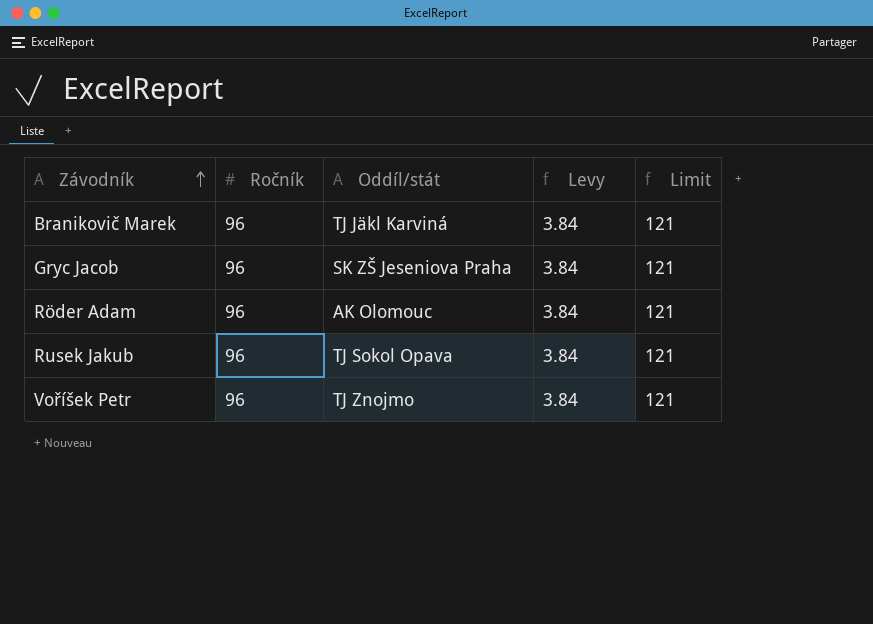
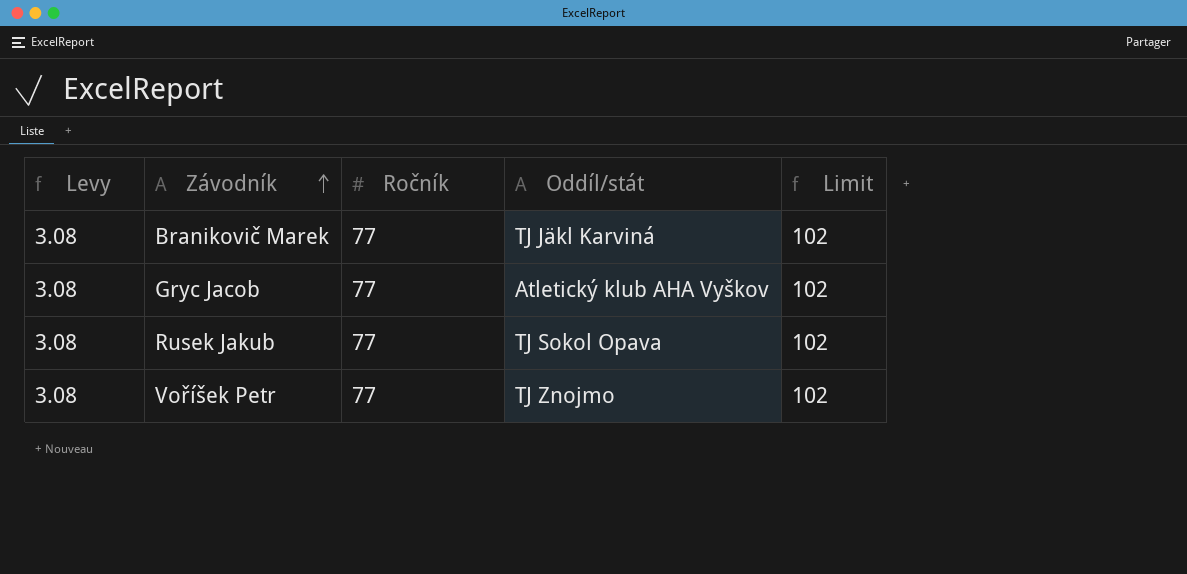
column Levy | position: 4 -> 1
row Röder Adam: 96 | AK Olomouc | 3.84 | 121 -> none
Branikovič Marek | Levy: 3.84 -> 3.08
Branikovič Marek | Ročník: 96 -> 77
Branikovič Marek | Limit: 121 -> 102
Gryc Jacob | Levy: 3.84 -> 3.08
Gryc Jacob | Ročník: 96 -> 77
Gryc Jacob | Oddíl/stát: SK ZŠ Jeseniova Praha -> Atletický klub AHA Vyškov
Gryc Jacob | Limit: 121 -> 102
Rusek Jakub | Levy: 3.84 -> 3.08
Rusek Jakub | Ročník: 96 -> 77
Rusek Jakub | Limit: 121 -> 102
Voříšek Petr | Levy: 3.84 -> 3.08
Voříšek Petr | Ročník: 96 -> 77
Voříšek Petr | Limit: 121 -> 102

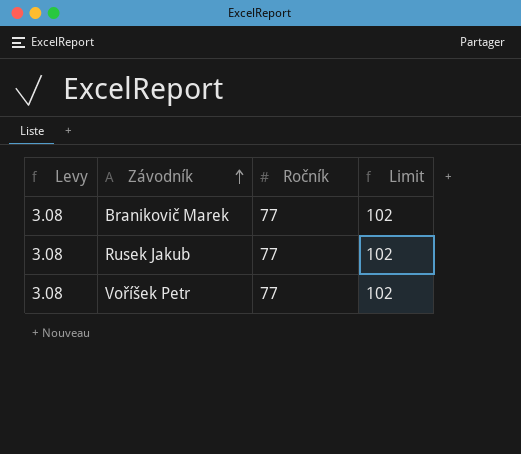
column Oddíl/stát | position: 4 -> none
row Gryc Jacob: 3.08 | 77 | Atletický klub AHA Vyškov | 102 -> none

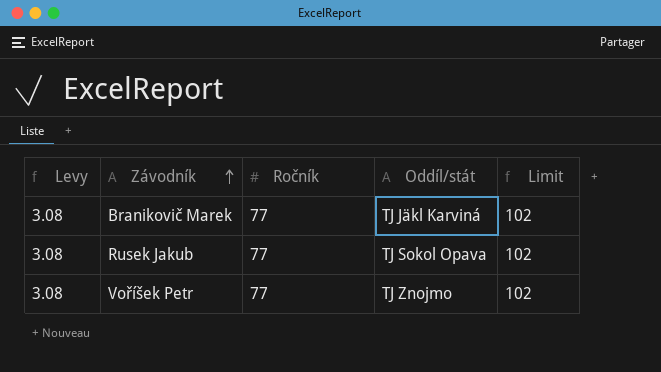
column Oddíl/stát | position: none -> 4

